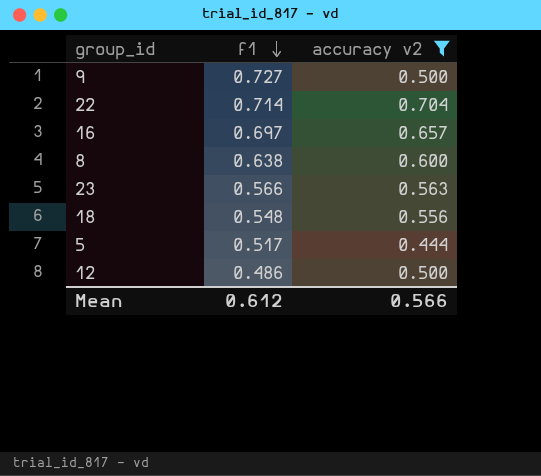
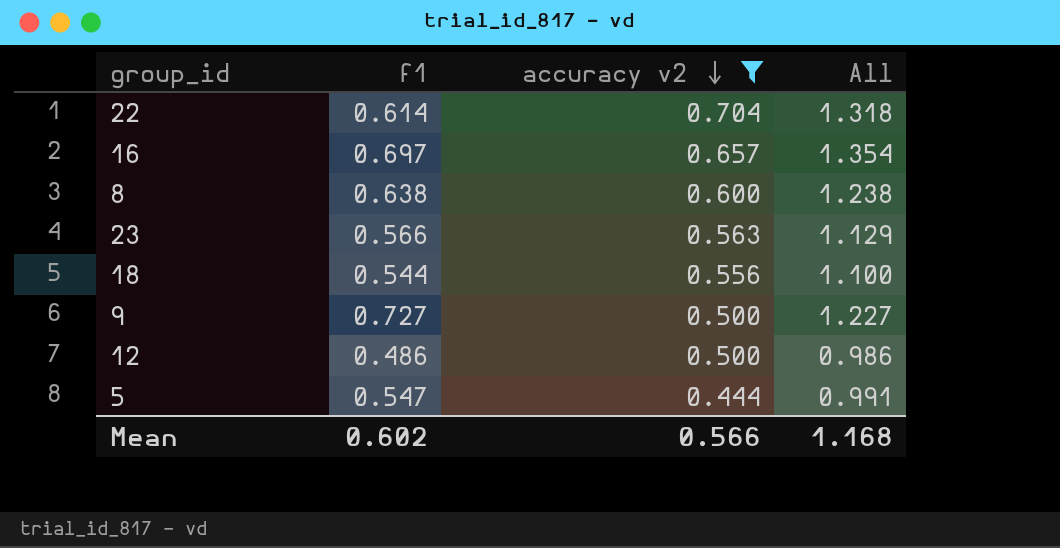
row order: f1 descending -> accuracy v2 descending
column All | formula: none -> [f1] + [accuracy v2]
22 | f1: 0.714 -> 0.614
18 | f1: 0.548 -> 0.544
5 | f1: 0.517 -> 0.547
Mean | f1: 0.612 -> 0.602

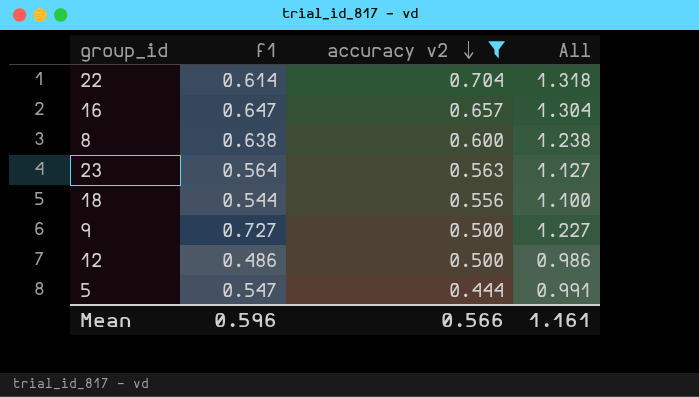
16 | f1: 0.697 -> 0.647
16 | All: 1.354 -> 1.304
23 | f1: 0.566 -> 0.564
23 | All: 1.129 -> 1.127
Mean | f1: 0.602 -> 0.596
Mean | All: 1.168 -> 1.161

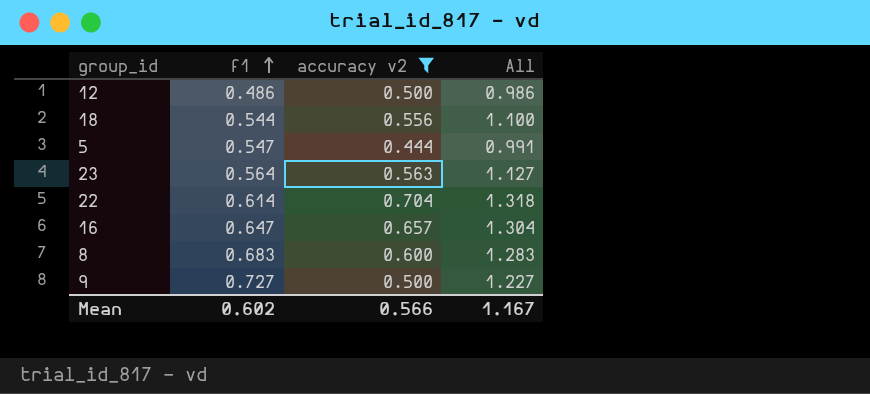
row order: accuracy v2 descending -> f1 ascending
8 | f1: 0.638 -> 0.683
8 | All: 1.238 -> 1.283
Mean | f1: 0.596 -> 0.602
Mean | All: 1.161 -> 1.167

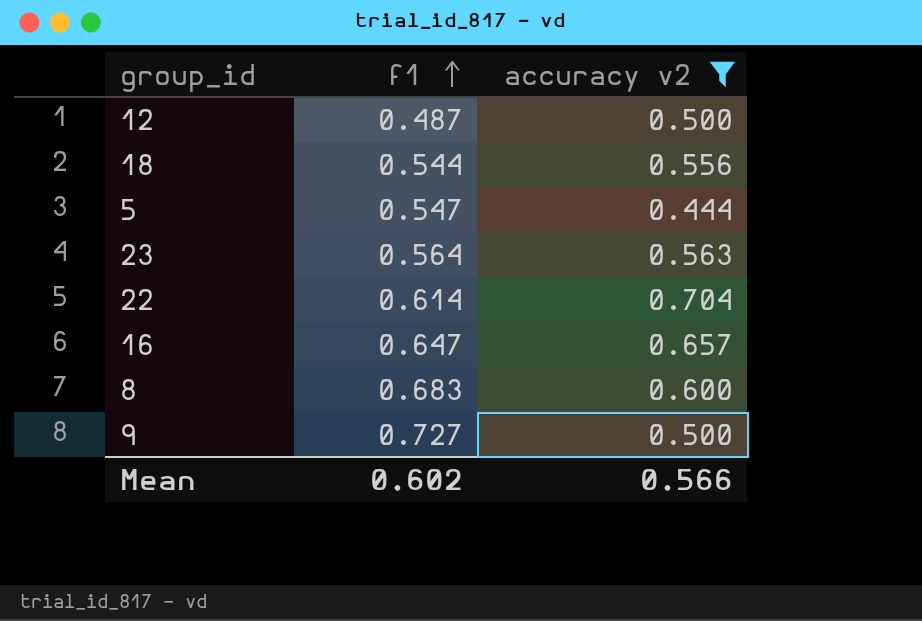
column All | formula: [f1] + [accuracy v2] -> none
12 | f1: 0.486 -> 0.487

